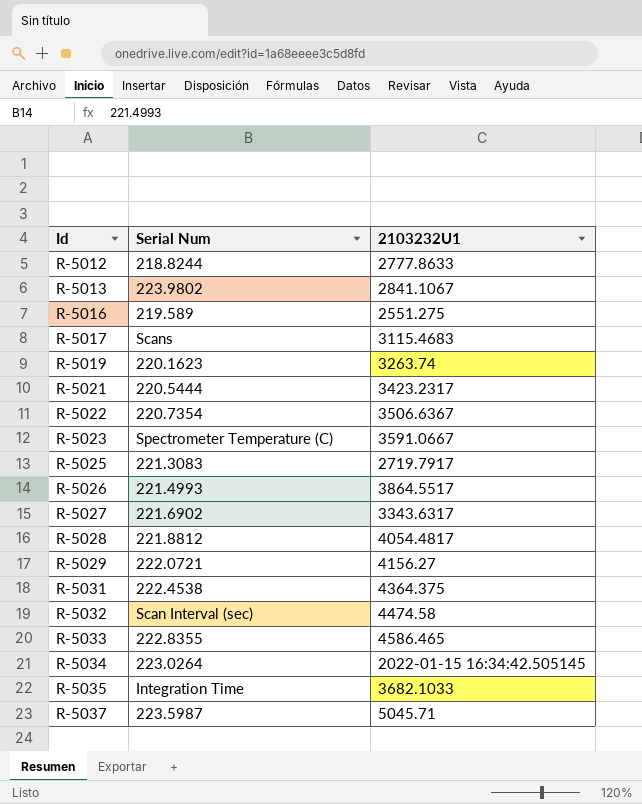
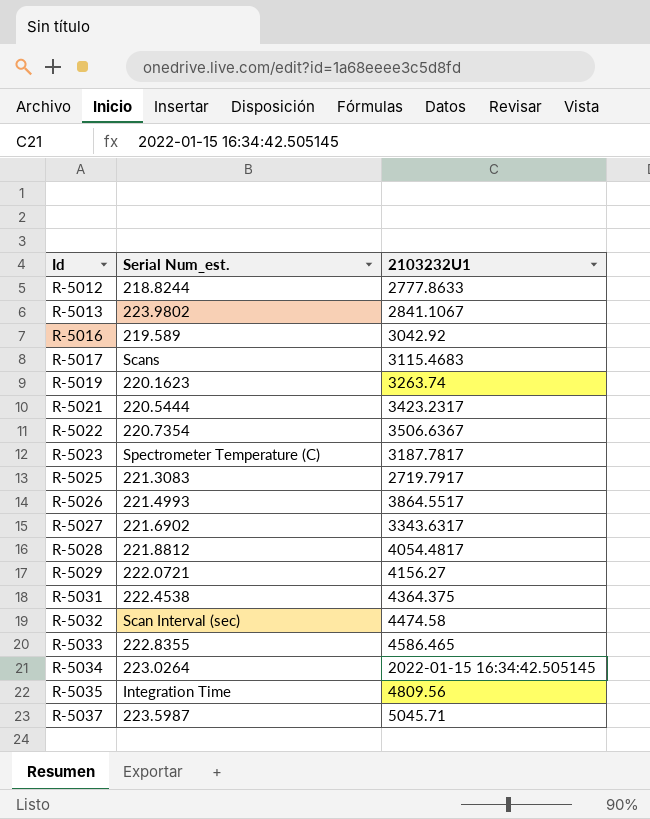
column name: Serial Num -> Serial Num_est.
R-5016 | 2103232U1: 2551.275 -> 3042.92
R-5023 | 2103232U1: 3591.0667 -> 3187.7817
R-5035 | 2103232U1: 3682.1033 -> 4809.56

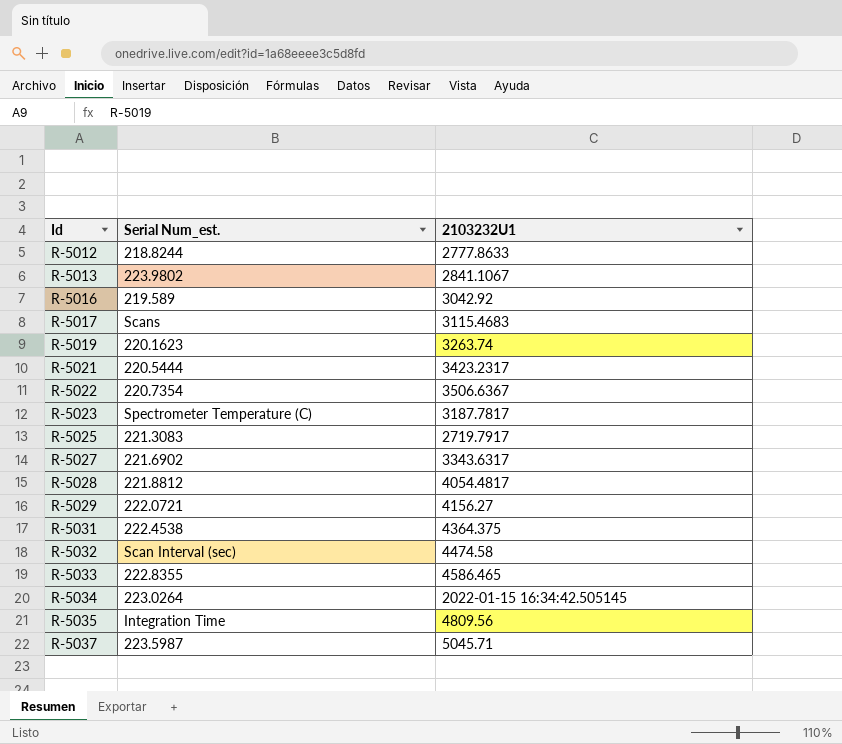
row R-5026: 221.4993 | 3864.5517 -> none

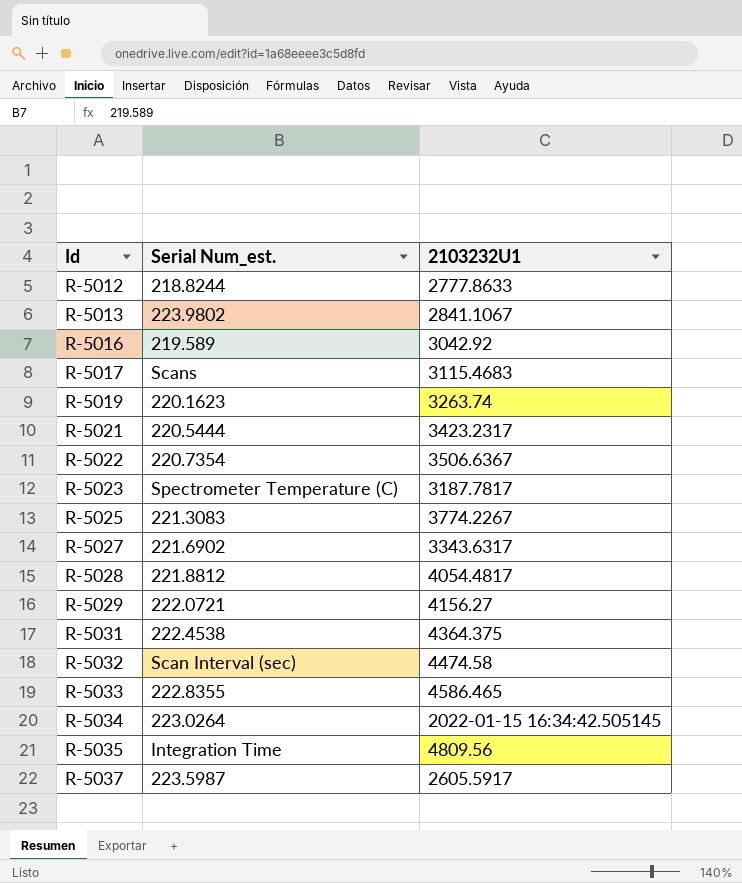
R-5025 | 2103232U1: 2719.7917 -> 3774.2267
R-5037 | 2103232U1: 5045.71 -> 2605.5917

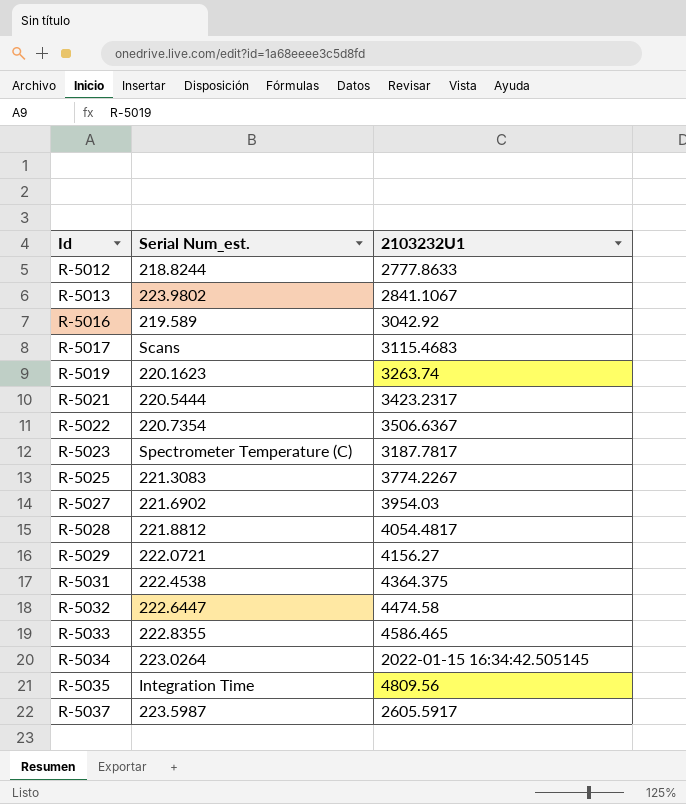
R-5027 | 2103232U1: 3343.6317 -> 3954.03
R-5032 | Serial Num_est.: Scan Interval (sec) -> 222.6447

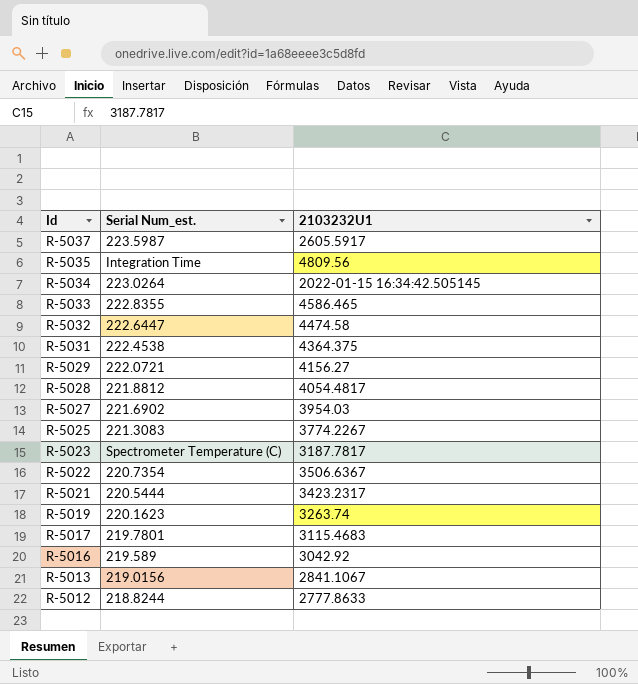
row order: Id ascending -> Id descending
R-5017 | Serial Num_est.: Scans -> 219.7801
R-5013 | Serial Num_est.: 223.9802 -> 219.0156

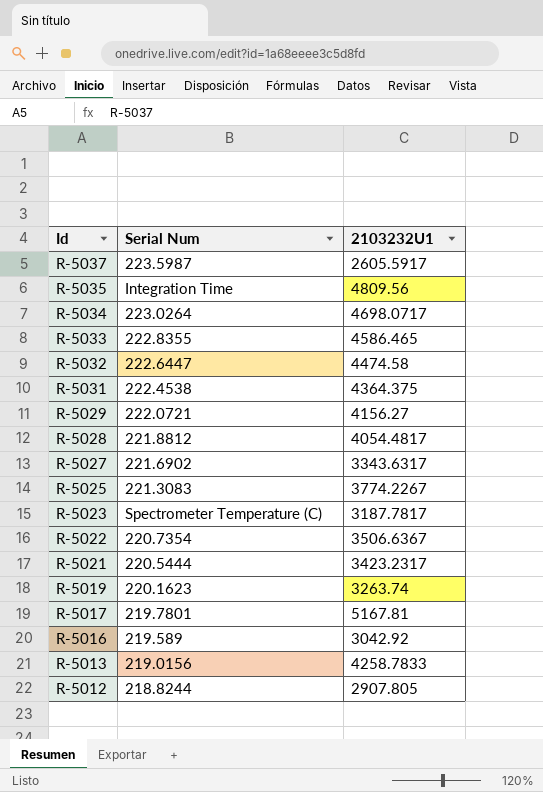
column name: Serial Num_est. -> Serial Num
R-5034 | 2103232U1: 2022-01-15 16:34:42.505145 -> 4698.0717
R-5027 | 2103232U1: 3954.03 -> 3343.6317
R-5017 | 2103232U1: 3115.4683 -> 5167.81
R-5013 | 2103232U1: 2841.1067 -> 4258.7833
R-5012 | 2103232U1: 2777.8633 -> 2907.805

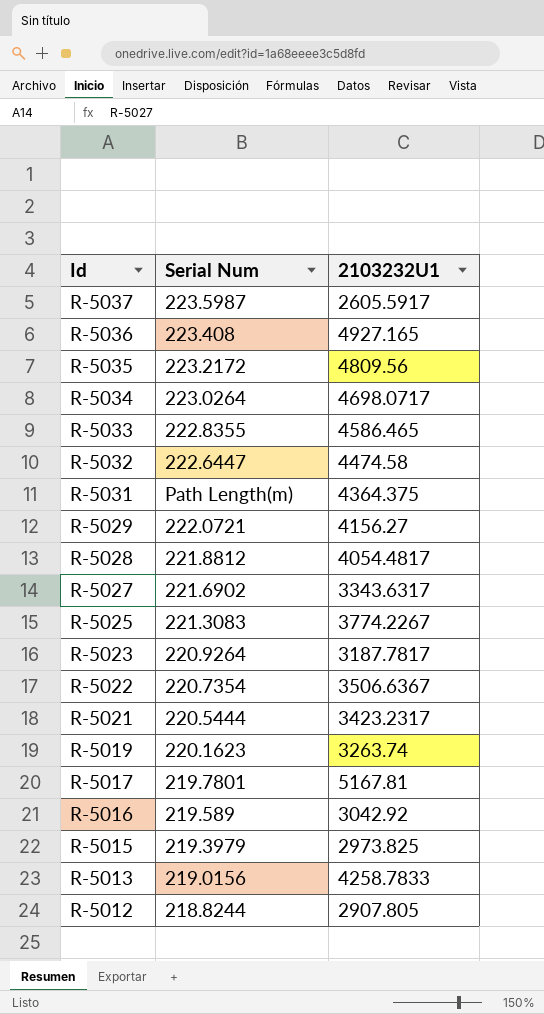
row R-5036: none -> 223.408 | 4927.165
R-5035 | Serial Num: Integration Time -> 223.2172
R-5031 | Serial Num: 222.4538 -> Path Length(m)
R-5023 | Serial Num: Spectrometer Temperature (C) -> 220.9264
row R-5015: none -> 219.3979 | 2973.825

